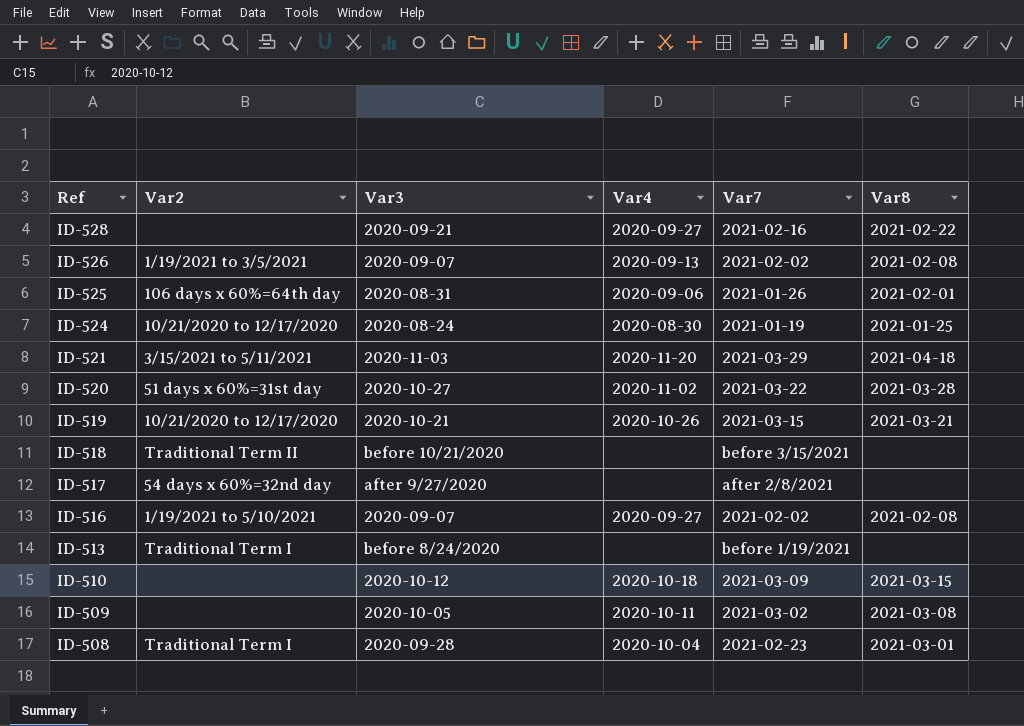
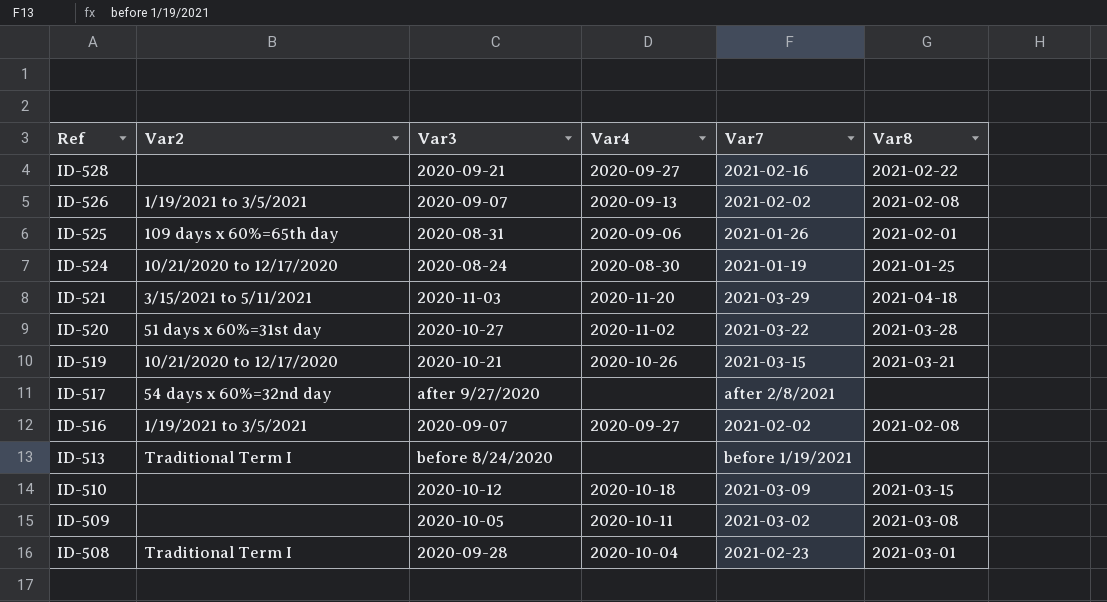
row ID-518: Traditional Term II | before 10/21/2020 | none | before 3/15/2021 | none -> none
ID-525 | Var2: 106 days x 60%=64th day -> 109 days x 60%=65th day
ID-516 | Var2: 1/19/2021 to 5/10/2021 -> 1/19/2021 to 3/5/2021

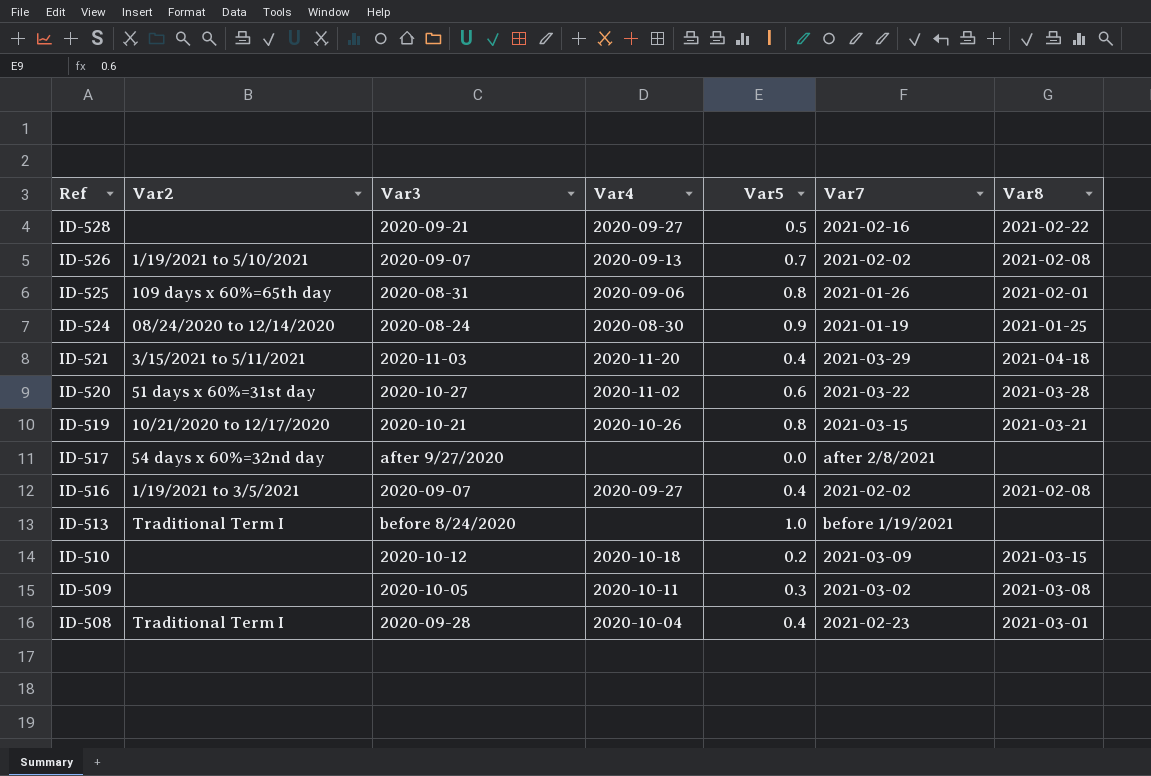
column Var5 | position: none -> 5
ID-526 | Var2: 1/19/2021 to 3/5/2021 -> 1/19/2021 to 5/10/2021
ID-524 | Var2: 10/21/2020 to 12/17/2020 -> 08/24/2020 to 12/14/2020

